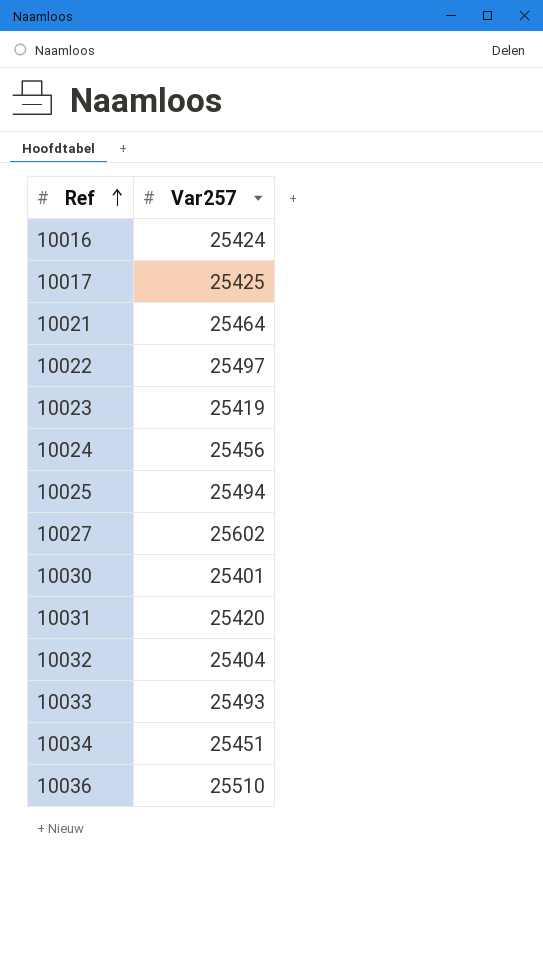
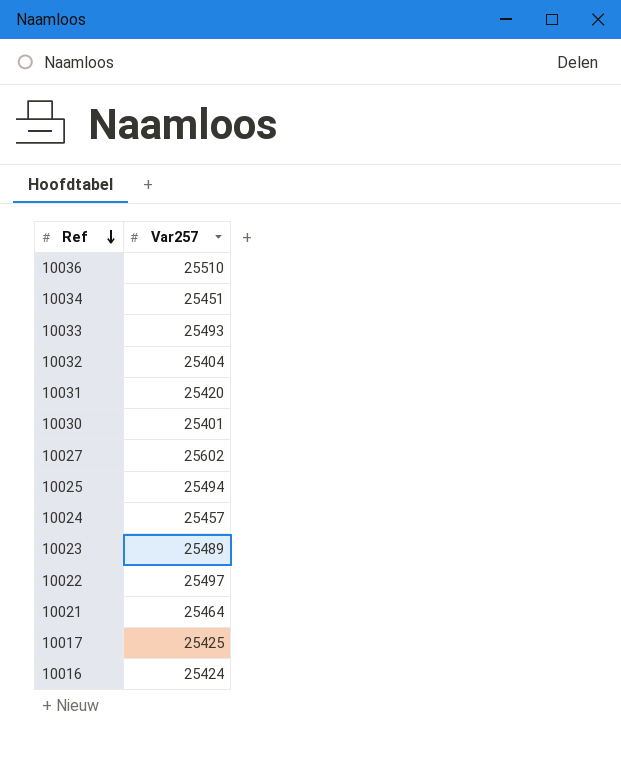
row order: Ref ascending -> Ref descending
10024 | Var257: 25456 -> 25457
10023 | Var257: 25419 -> 25489

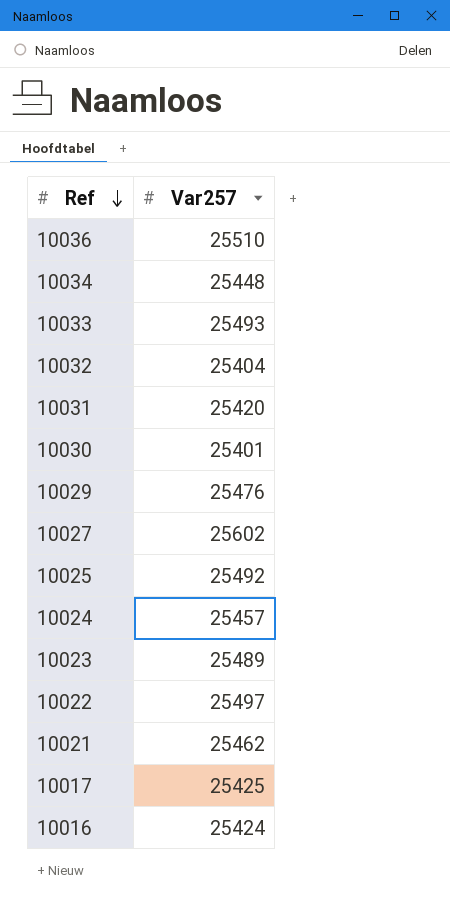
10034 | Var257: 25451 -> 25448
row 10029: none -> 25476
10025 | Var257: 25494 -> 25492
10021 | Var257: 25464 -> 25462

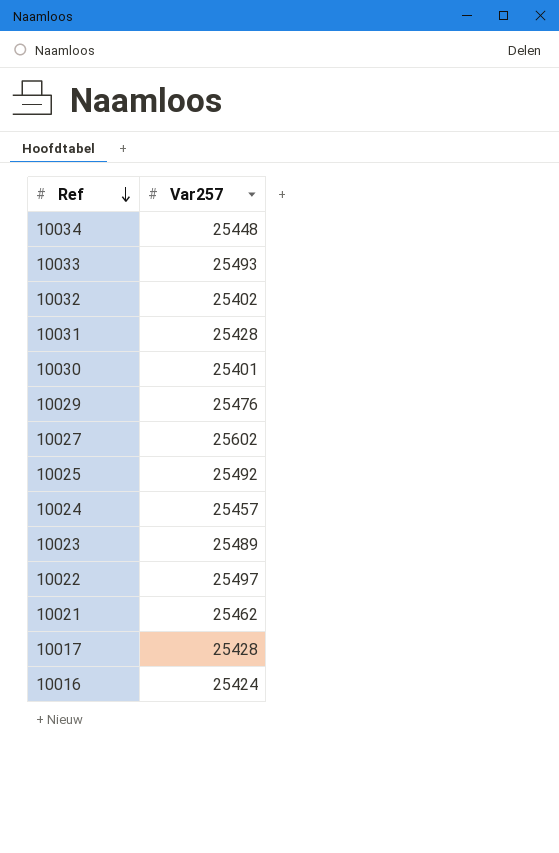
row 10036: 25510 -> none
10032 | Var257: 25404 -> 25402
10031 | Var257: 25420 -> 25428
10017 | Var257: 25425 -> 25428

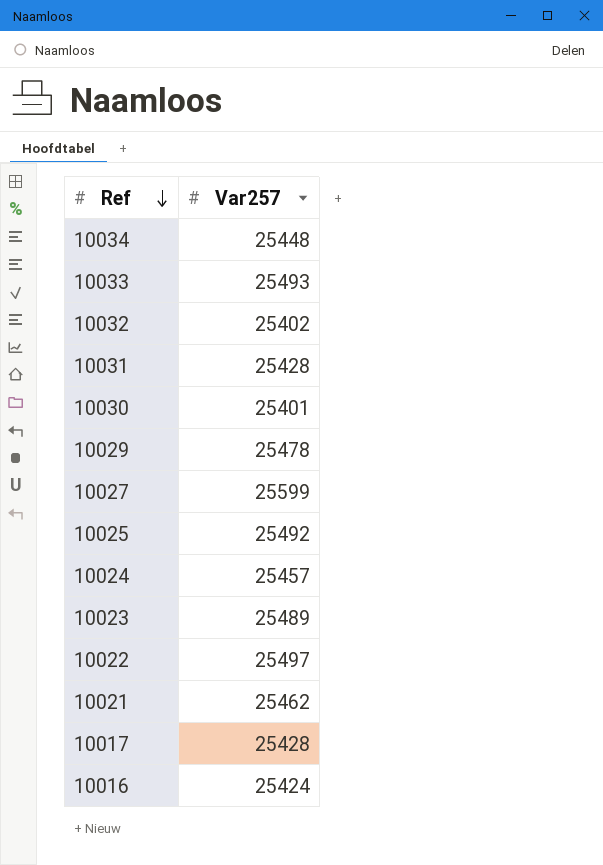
10029 | Var257: 25476 -> 25478
10027 | Var257: 25602 -> 25599

